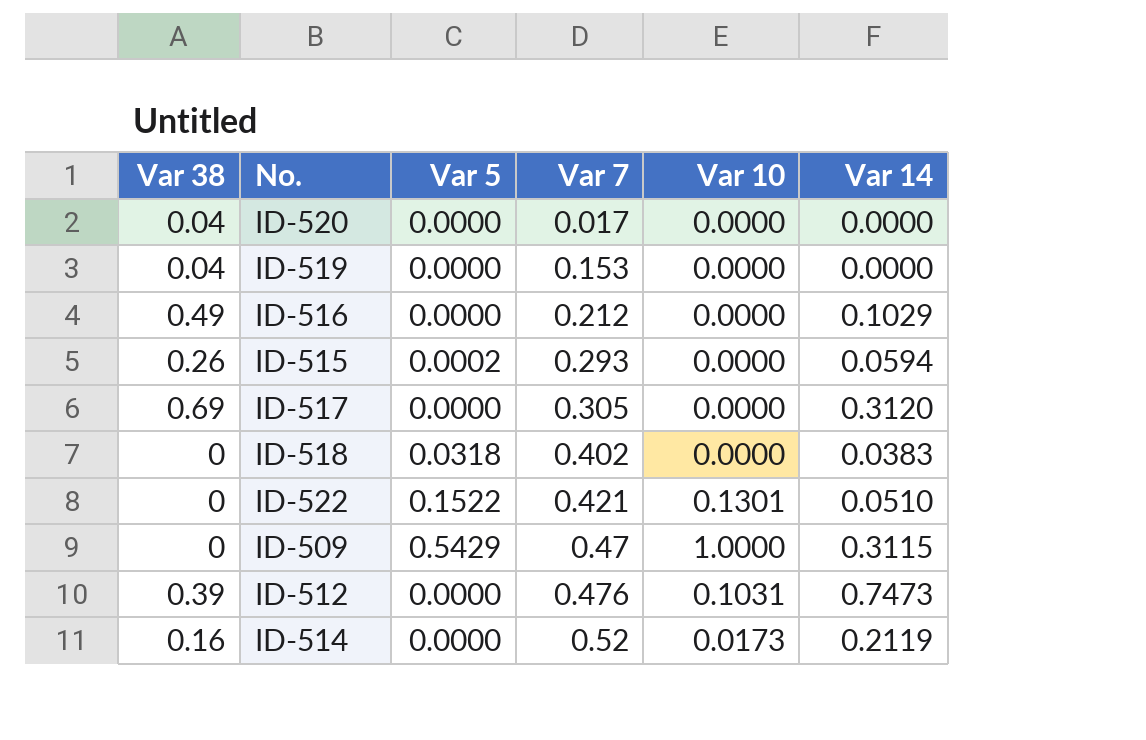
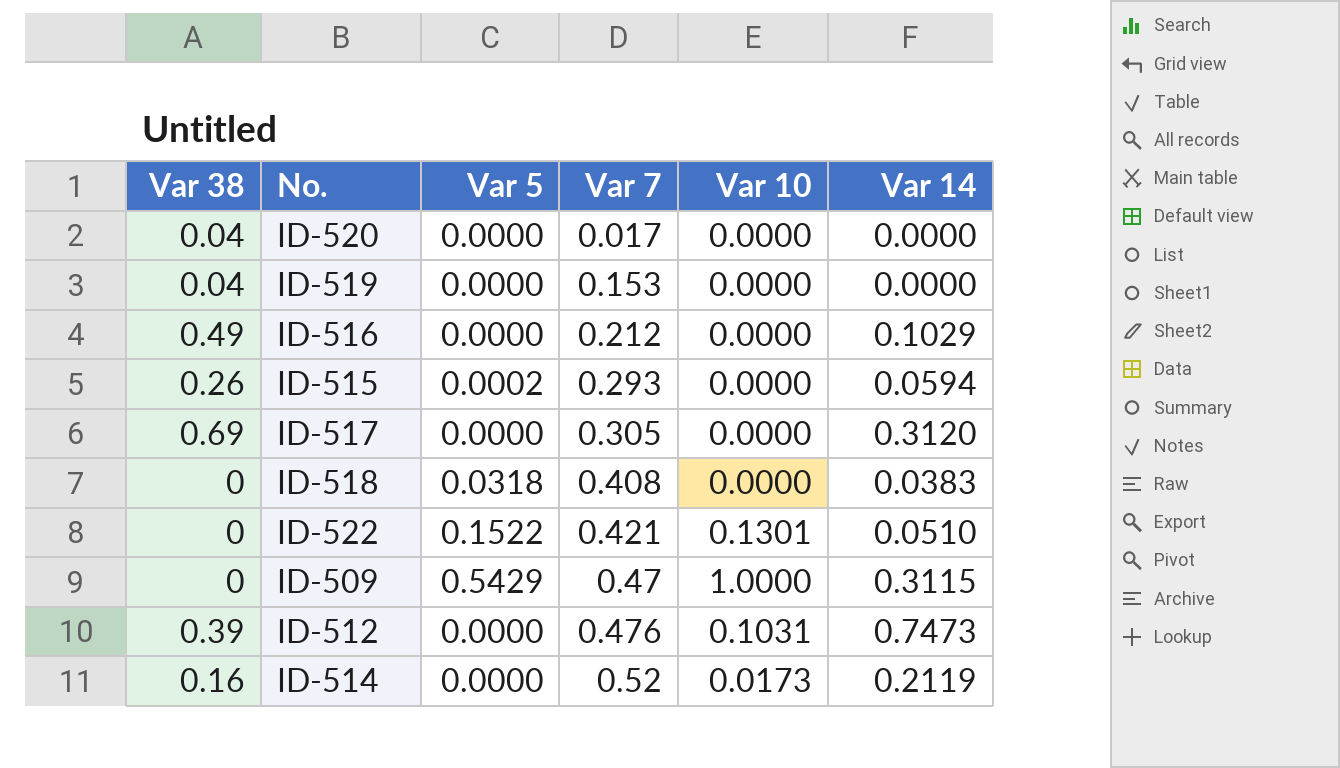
ID-518 | Var 7: 0.402 -> 0.408

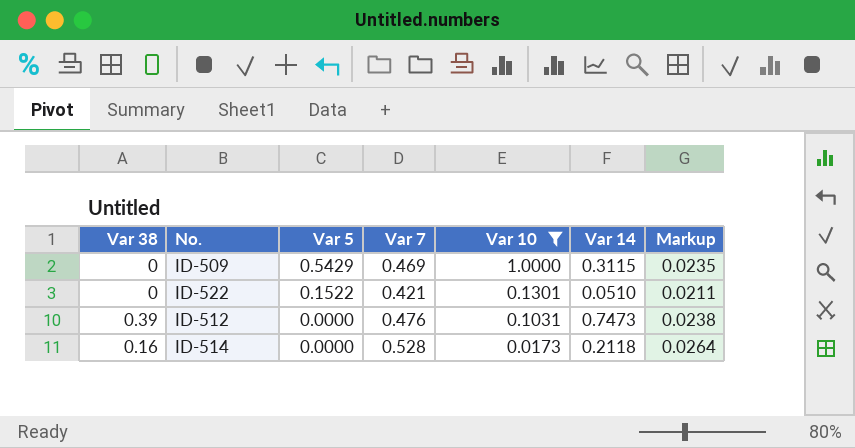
filter: none -> Var 10 != 0.0000
row order: Var 7 ascending -> Var 5 descending
column Markup | formula: none -> [Var 7] * 0.05
ID-509 | Var 7: 0.47 -> 0.469
ID-514 | Var 7: 0.52 -> 0.528
ID-514 | Var 14: 0.2119 -> 0.2118

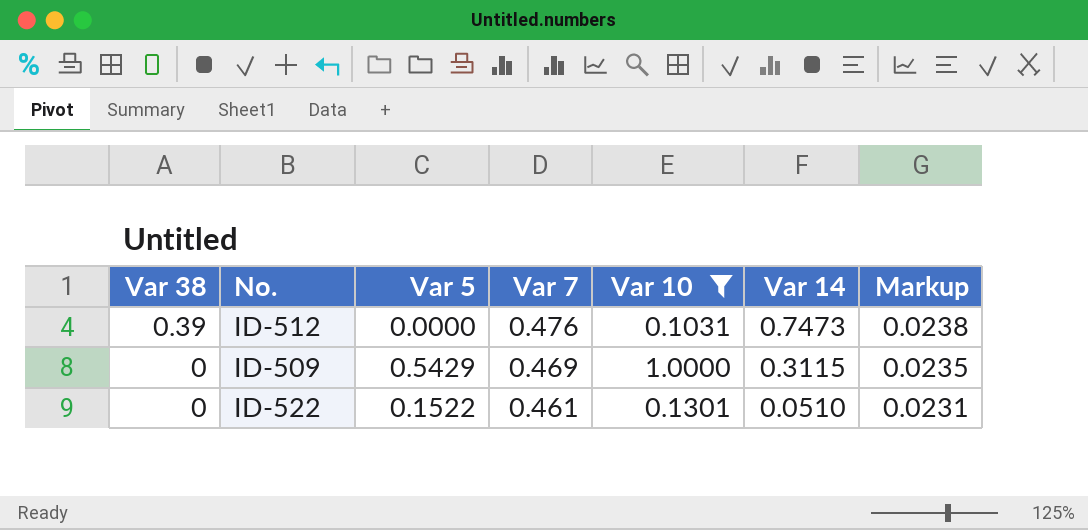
row order: Var 5 descending -> Var 38 descending
row ID-514: 0.16 | 0.0000 | 0.528 | 0.0173 | 0.2118 | 0.0264 -> none
ID-522 | Var 7: 0.421 -> 0.461
ID-522 | Markup: 0.0211 -> 0.0231

